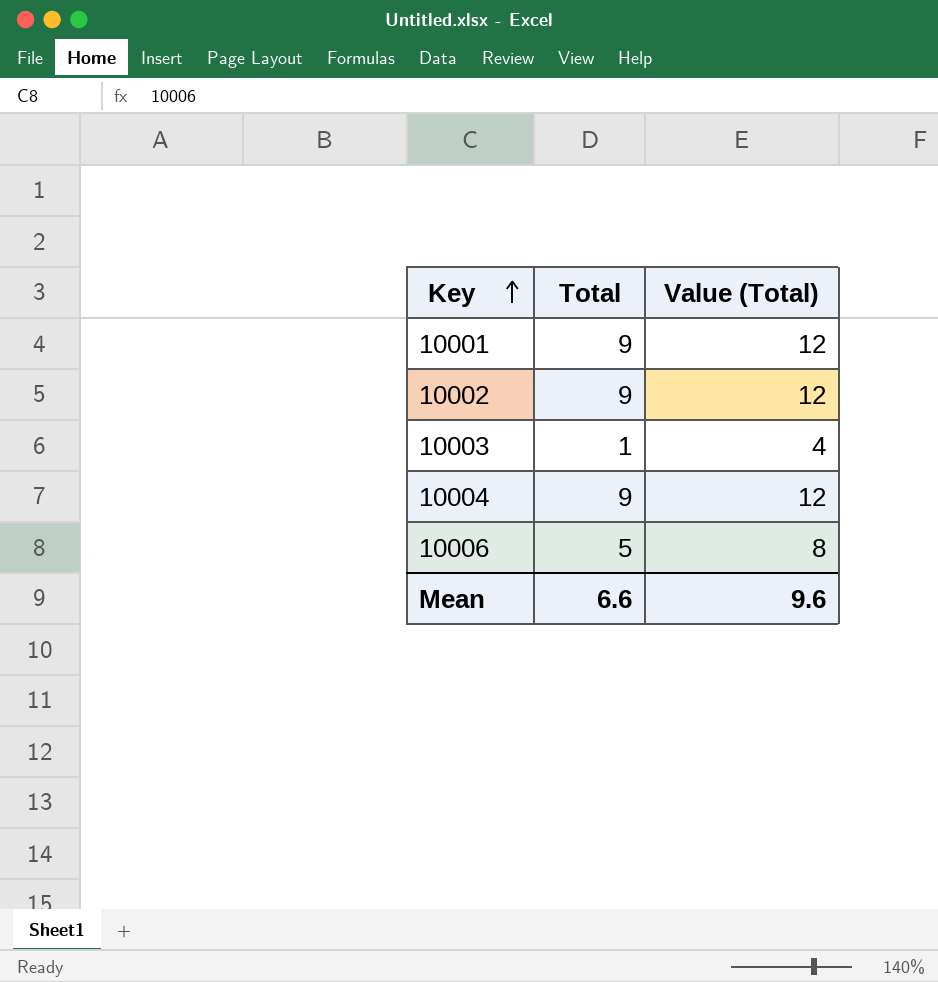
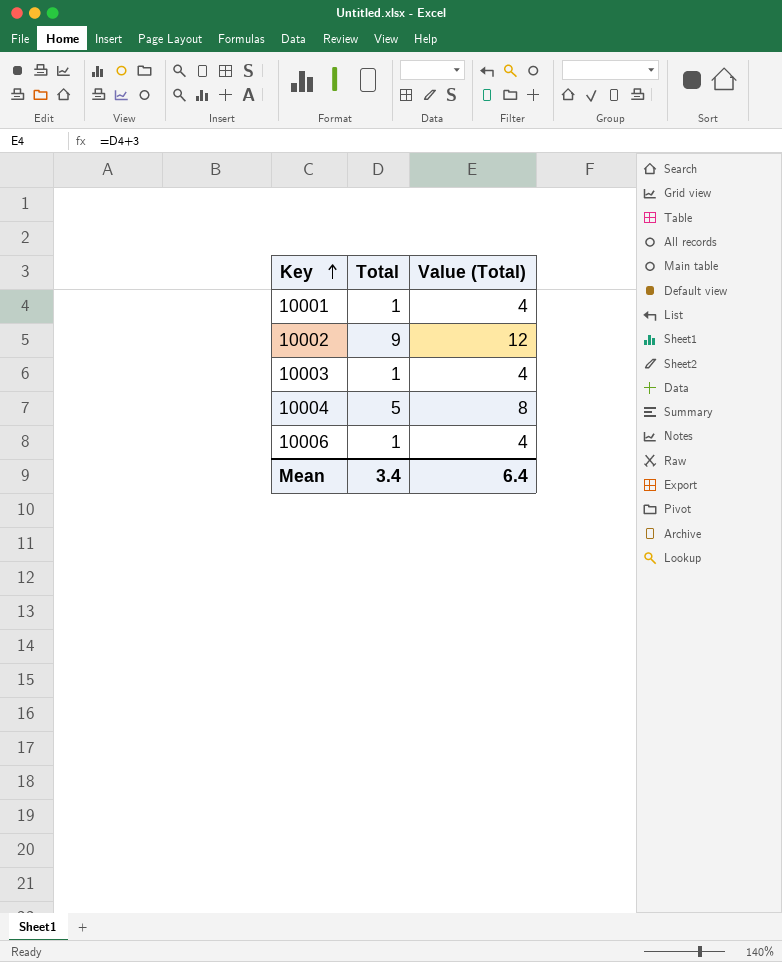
10001 | Total: 9 -> 1
10001 | Value (Total): 12 -> 4
10004 | Total: 9 -> 5
10004 | Value (Total): 12 -> 8
10006 | Total: 5 -> 1
10006 | Value (Total): 8 -> 4
Mean | Total: 6.6 -> 3.4
Mean | Value (Total): 9.6 -> 6.4

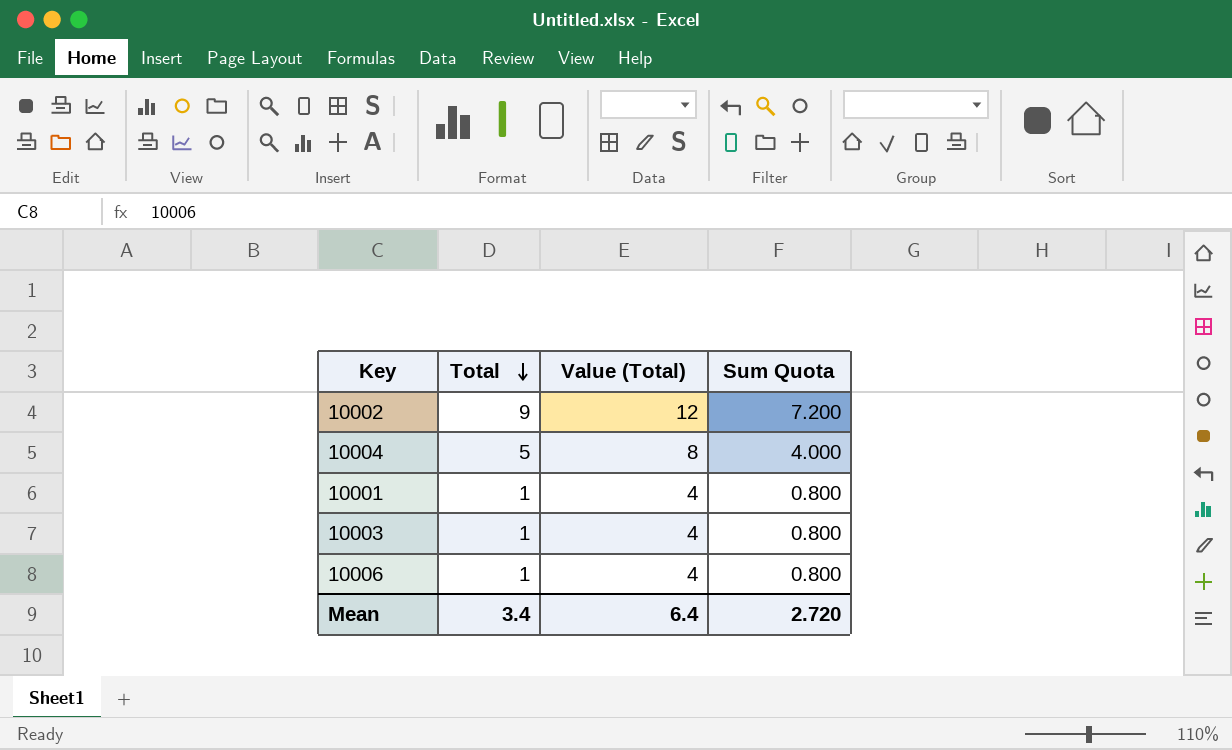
row order: Key ascending -> Total descending
column Sum Quota | formula: none -> [Total] * 0.8

